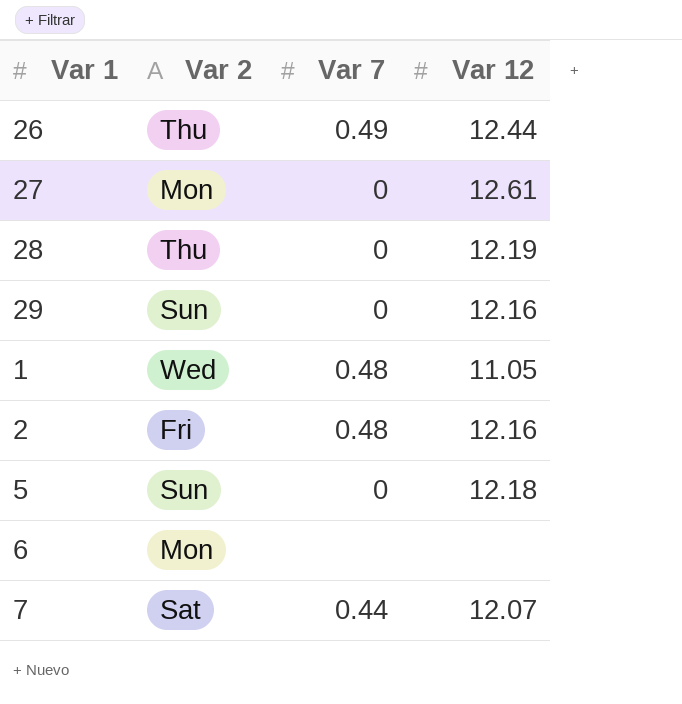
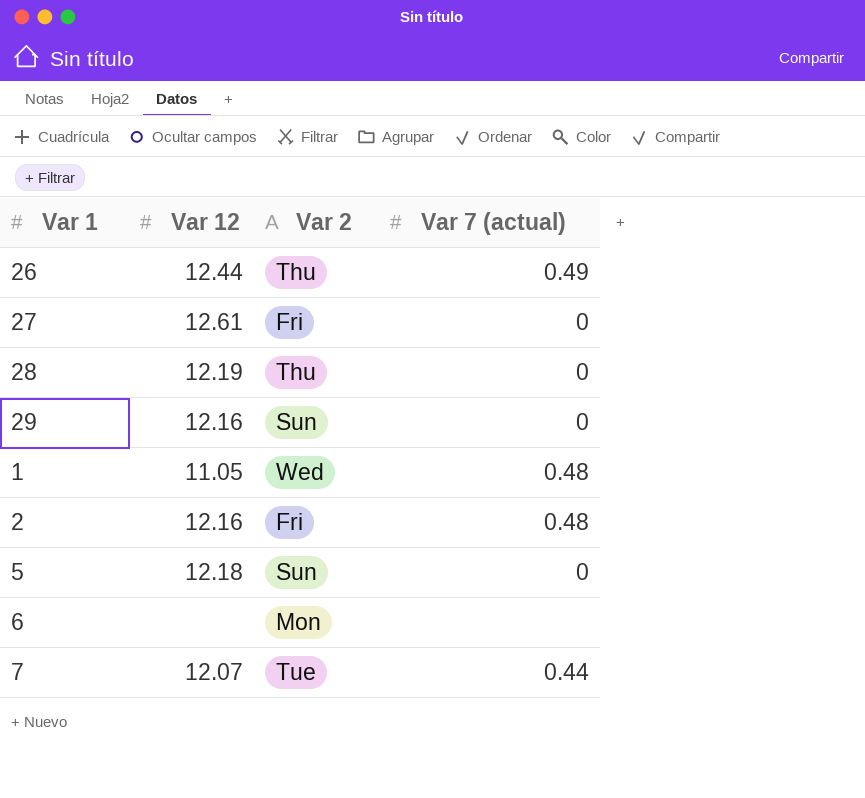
column Var 12 | position: 4 -> 2
column name: Var 7 -> Var 7 (actual)
27 | Var 2: Mon -> Fri
7 | Var 2: Sat -> Tue

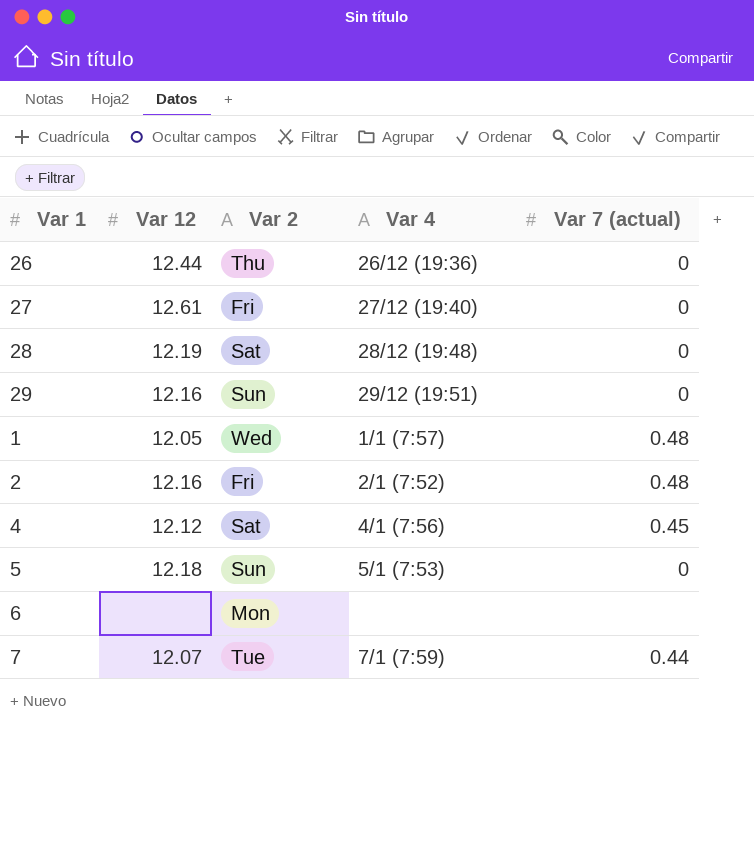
column Var 4 | position: none -> 4
26 | Var 7 (actual): 0.49 -> 0
28 | Var 2: Thu -> Sat
1 | Var 12: 11.05 -> 12.05
row 4: none -> 12.12 | Sat | 4/1 (7:56) | 0.45

